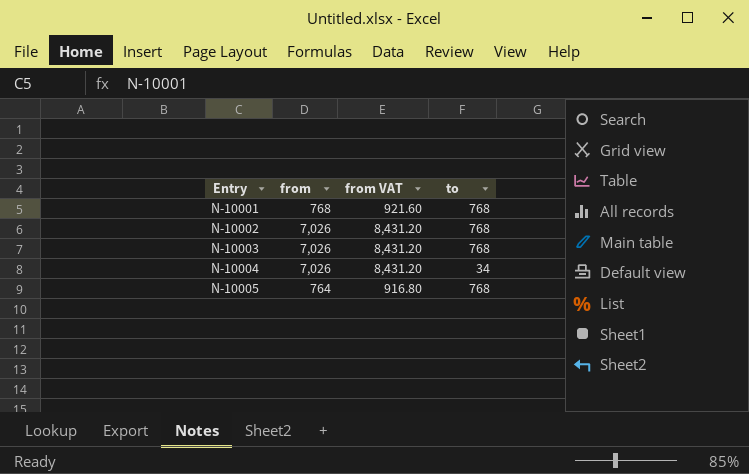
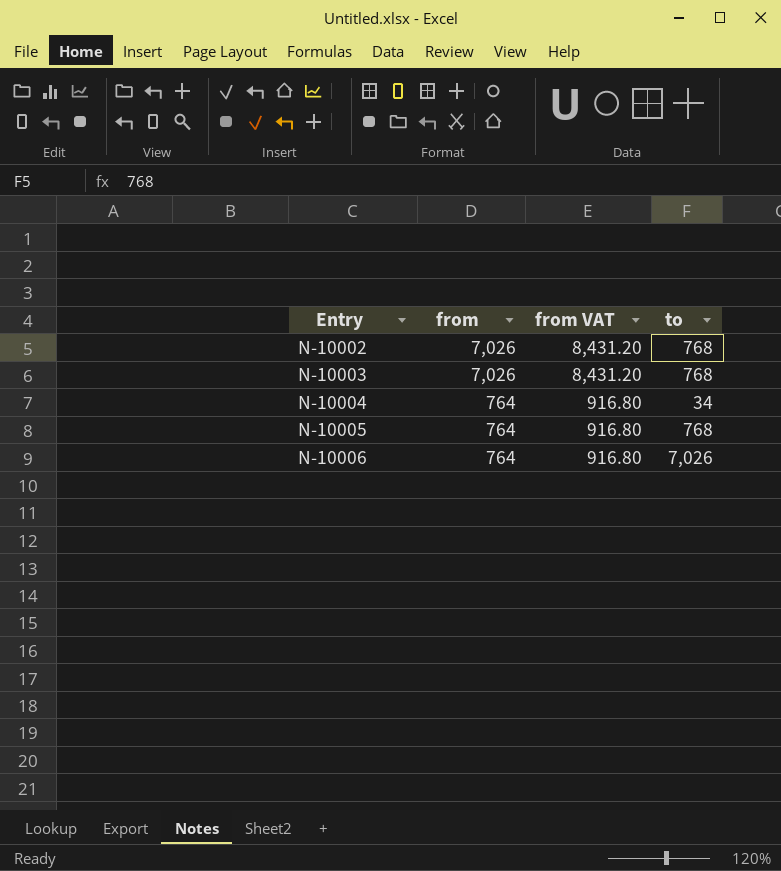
row N-10001: 768 | 921.60 | 768 -> none
N-10004 | from: 7,026 -> 764
N-10004 | from VAT: 8,431.20 -> 916.80
row N-10006: none -> 764 | 916.80 | 7,026

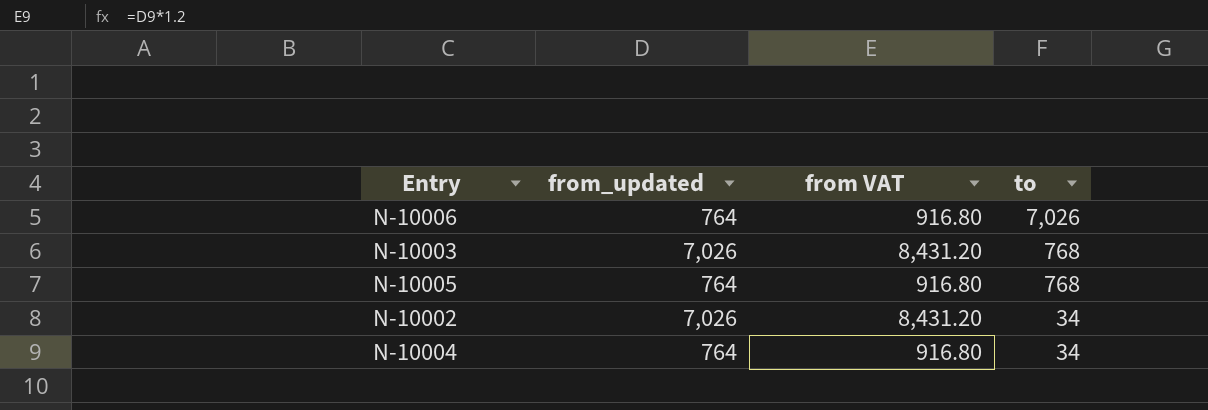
row order: Entry ascending -> to descending
column name: from -> from_updated
N-10002 | to: 768 -> 34

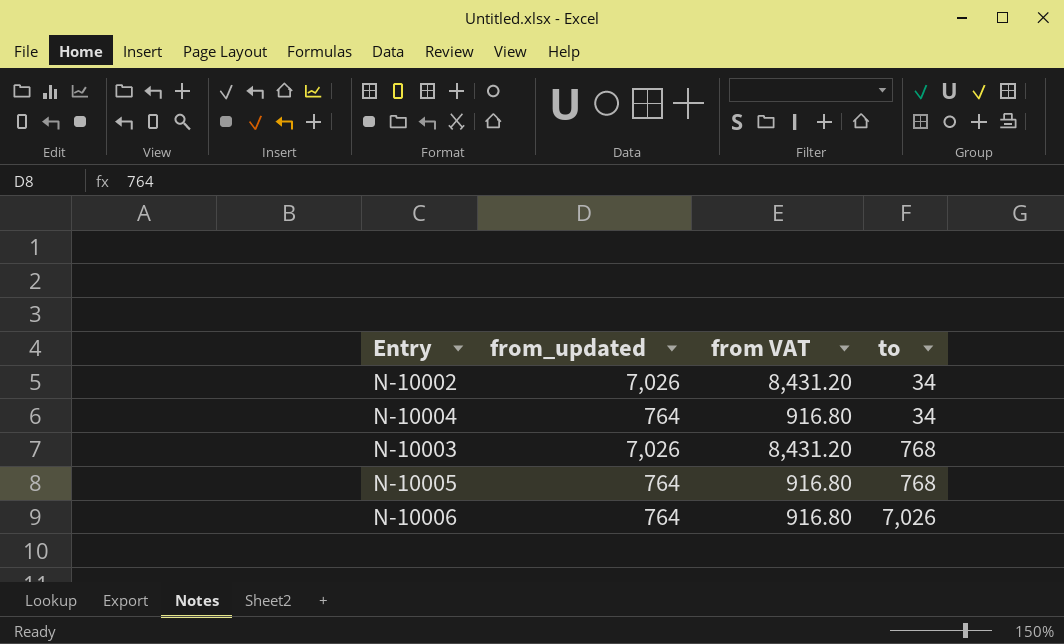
row order: to descending -> to ascending

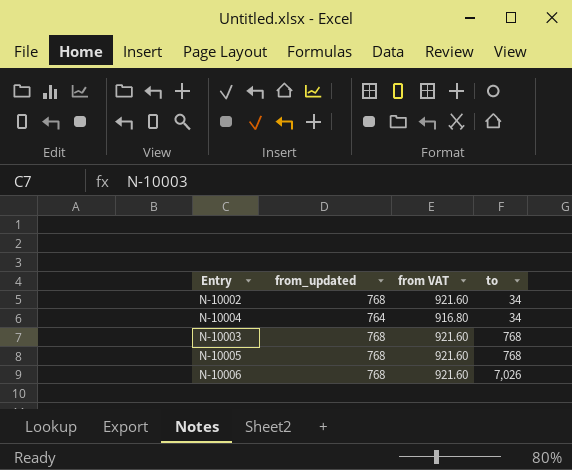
N-10002 | from_updated: 7,026 -> 768
N-10002 | from VAT: 8,431.20 -> 921.60
N-10003 | from_updated: 7,026 -> 768
N-10003 | from VAT: 8,431.20 -> 921.60
N-10005 | from_updated: 764 -> 768
N-10005 | from VAT: 916.80 -> 921.60
N-10006 | from_updated: 764 -> 768
N-10006 | from VAT: 916.80 -> 921.60

